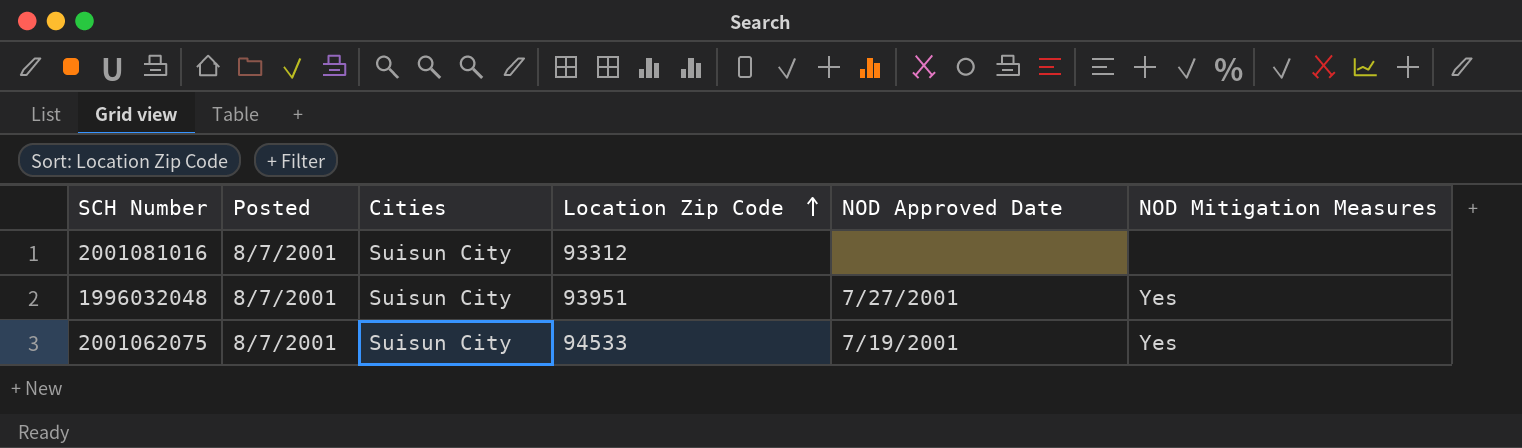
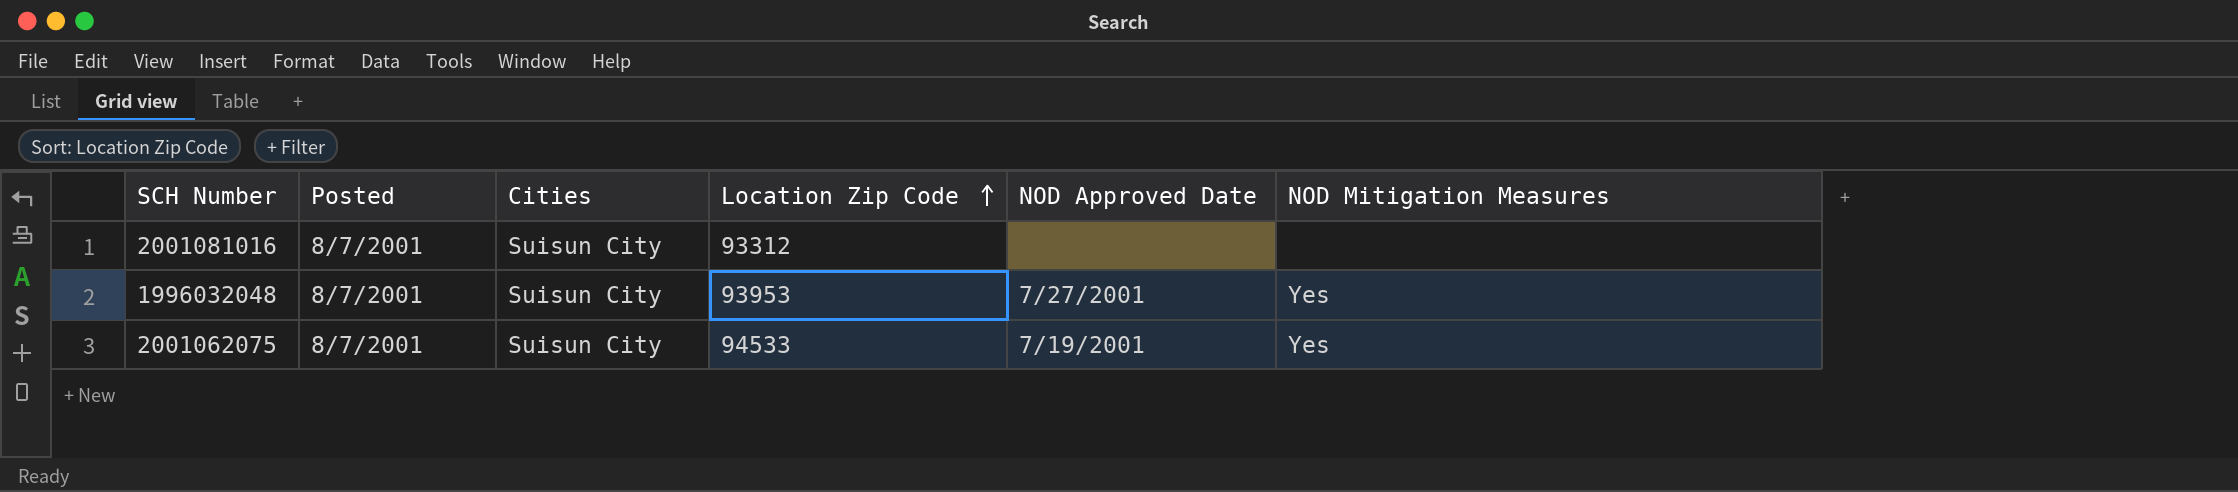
1996032048 | Location Zip Code: 93951 -> 93953

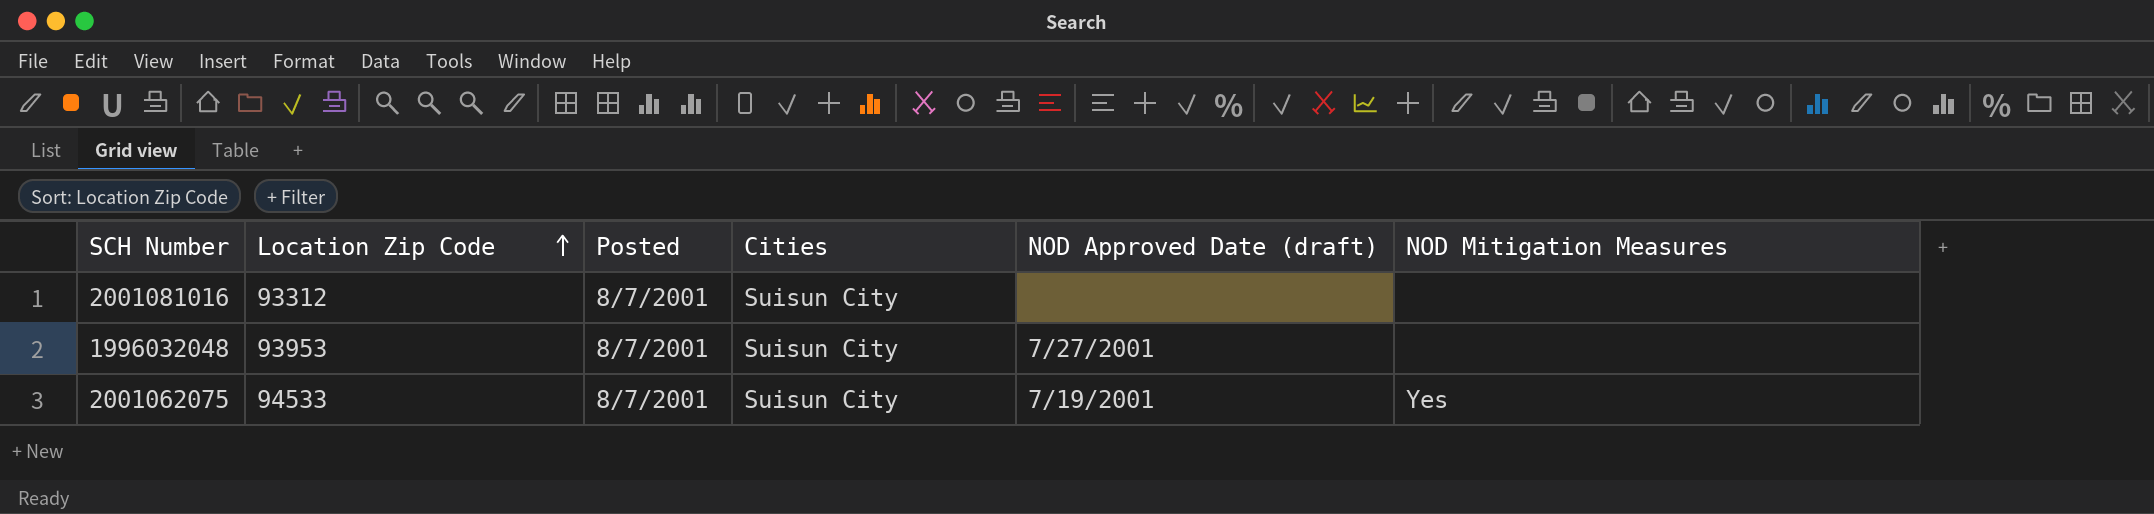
column Location Zip Code | position: 4 -> 2
column name: NOD Approved Date -> NOD Approved Date (draft)
1996032048 | NOD Mitigation Measures: Yes -> none

